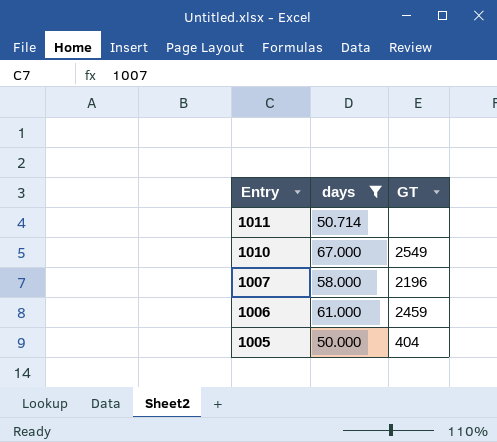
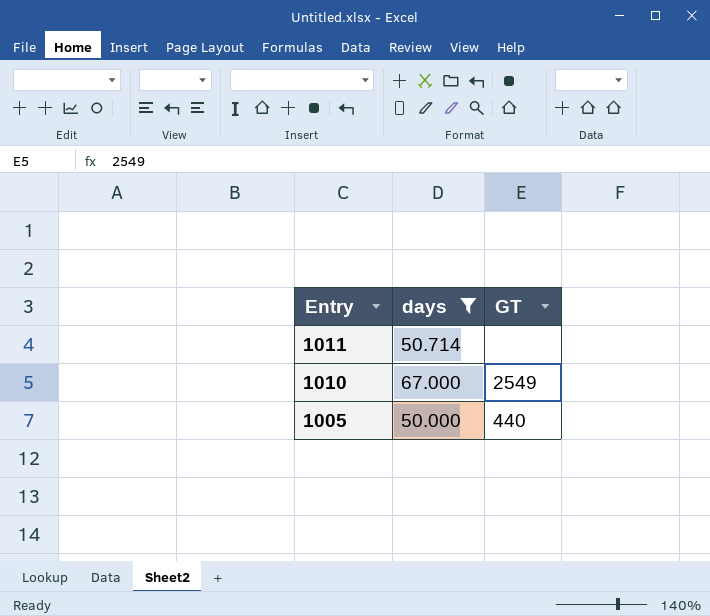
row 1007: 58.000 | 2196 -> none
row 1006: 61.000 | 2459 -> none
1005 | GT: 404 -> 440

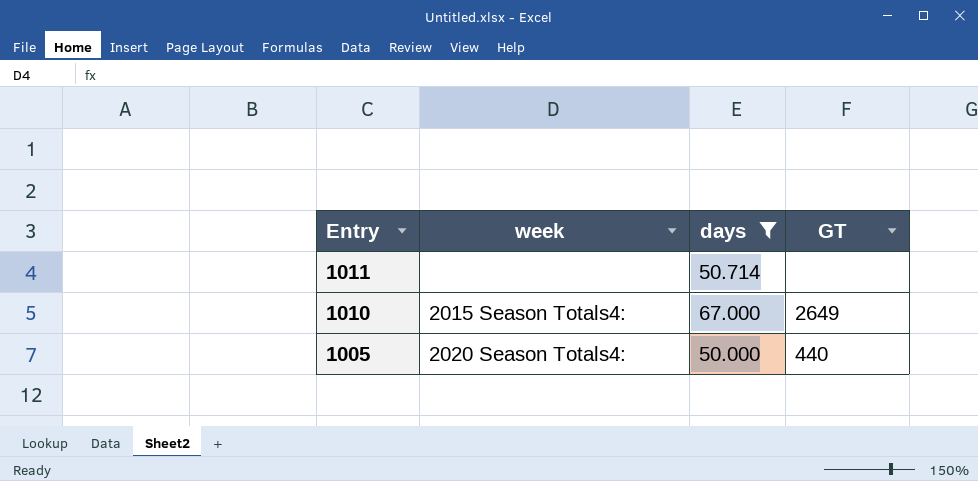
column week | position: none -> 2
1010 | GT: 2549 -> 2649

